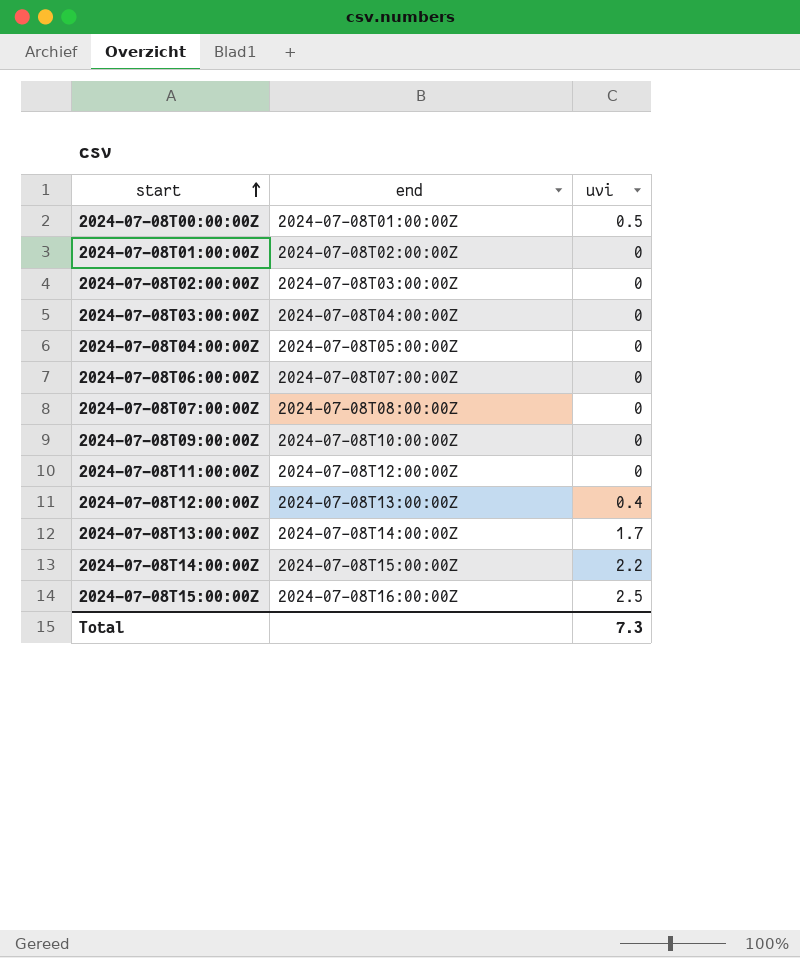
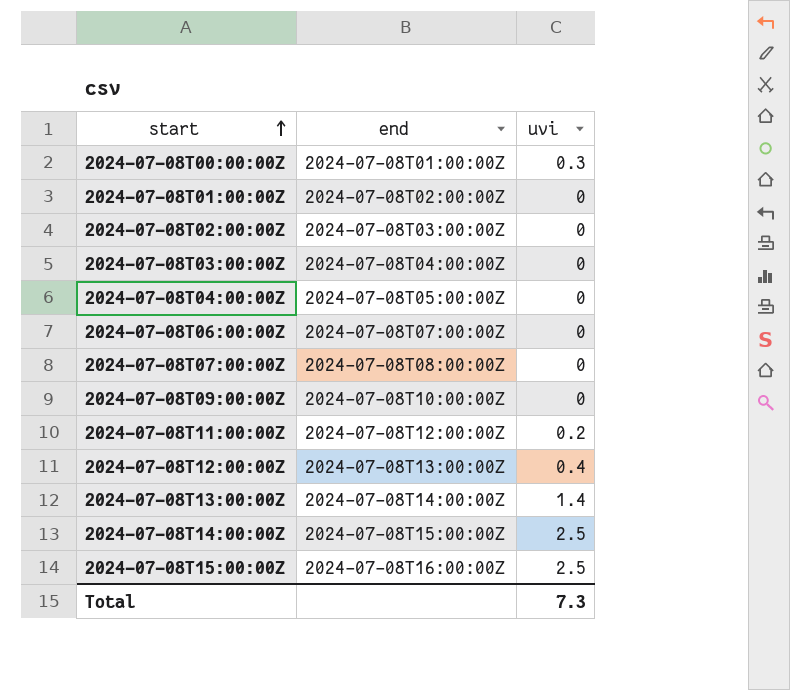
2024-07-08T00:00:00Z | uvi: 0.5 -> 0.3
2024-07-08T11:00:00Z | uvi: 0 -> 0.2
2024-07-08T13:00:00Z | uvi: 1.7 -> 1.4
2024-07-08T14:00:00Z | uvi: 2.2 -> 2.5

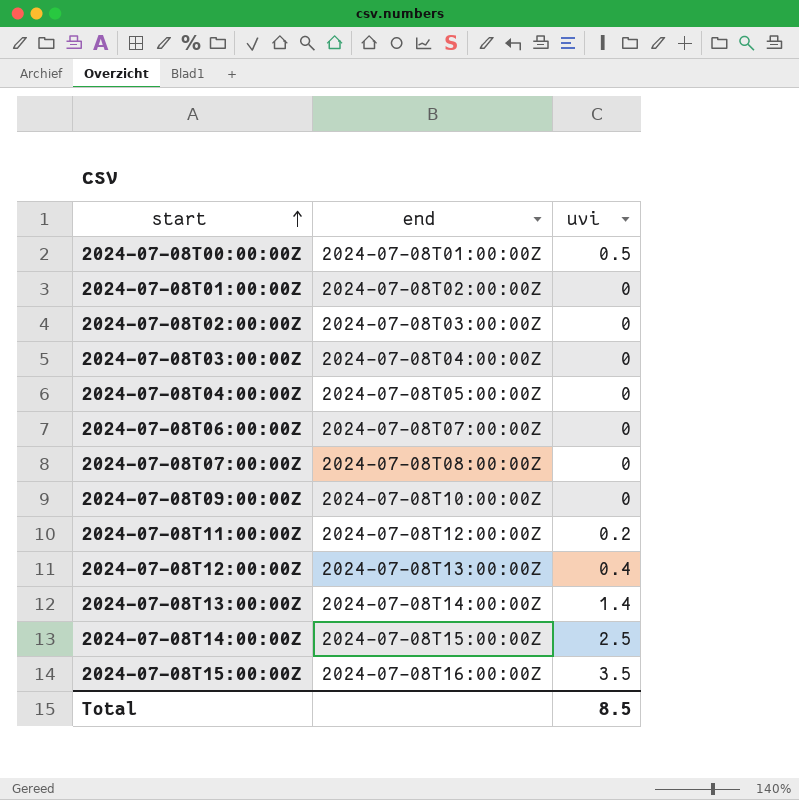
2024-07-08T00:00:00Z | uvi: 0.3 -> 0.5
2024-07-08T15:00:00Z | uvi: 2.5 -> 3.5
Total | uvi: 7.3 -> 8.5

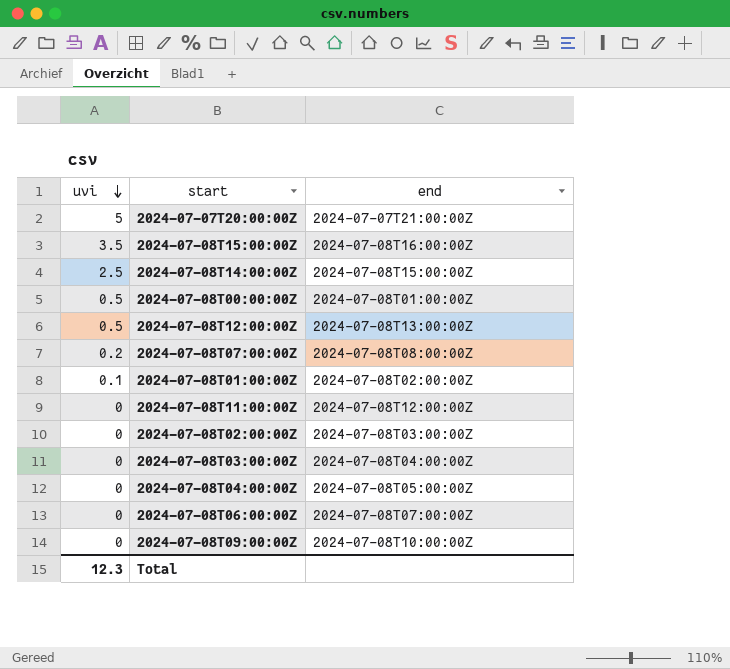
row order: start ascending -> uvi descending
column uvi | position: 3 -> 1
row 2024-07-08T13:00:00Z: 2024-07-08T14:00:00Z | 1.4 -> none
row 2024-07-07T20:00:00Z: none -> 5 | 2024-07-07T21:00:00Z
2024-07-08T12:00:00Z | uvi: 0.4 -> 0.5
2024-07-08T07:00:00Z | uvi: 0 -> 0.2
2024-07-08T01:00:00Z | uvi: 0 -> 0.1
2024-07-08T11:00:00Z | uvi: 0.2 -> 0
Total | uvi: 8.5 -> 12.3

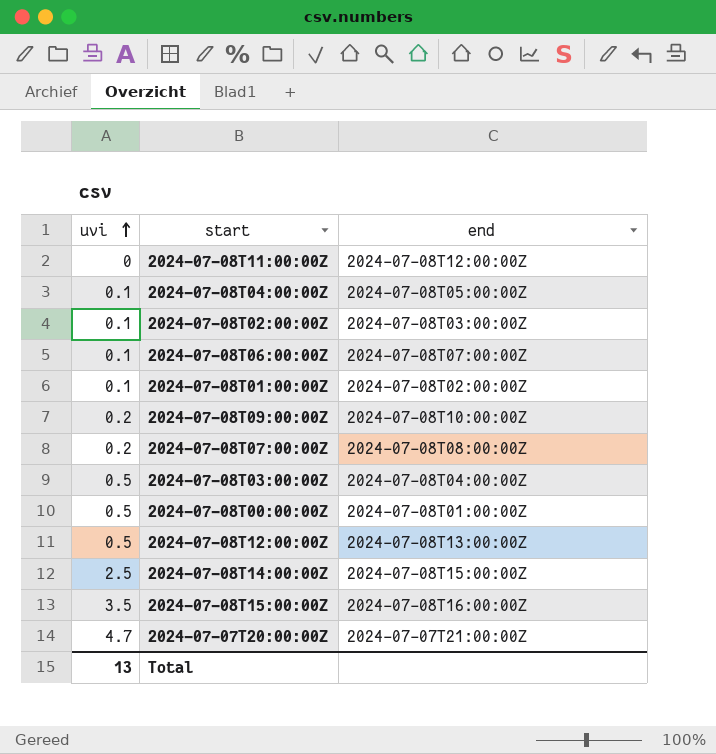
row order: uvi descending -> uvi ascending
2024-07-08T04:00:00Z | uvi: 0 -> 0.1
2024-07-08T02:00:00Z | uvi: 0 -> 0.1
2024-07-08T06:00:00Z | uvi: 0 -> 0.1
2024-07-08T09:00:00Z | uvi: 0 -> 0.2
2024-07-08T03:00:00Z | uvi: 0 -> 0.5
2024-07-07T20:00:00Z | uvi: 5 -> 4.7
Total | uvi: 12.3 -> 13

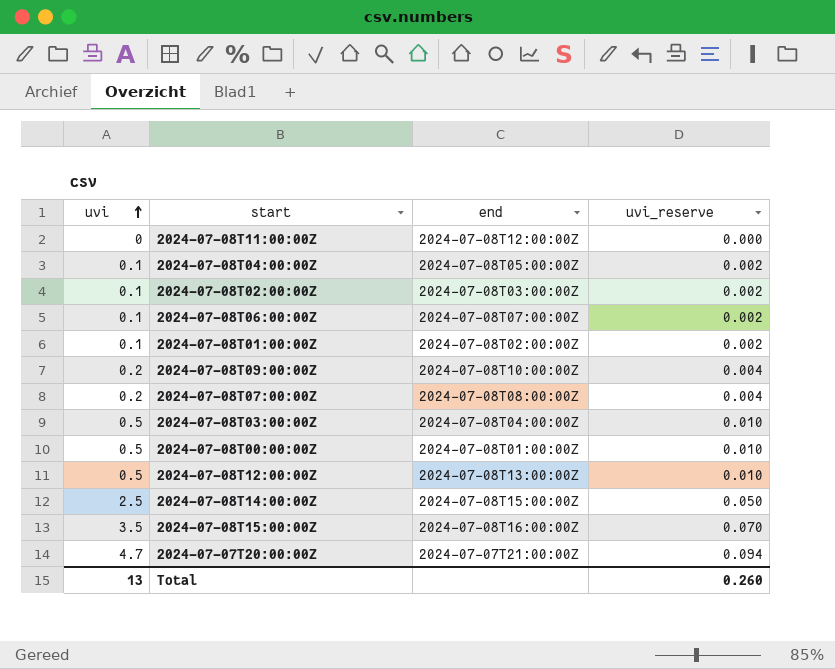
column uvi_reserve | formula: none -> [uvi] * 0.02

